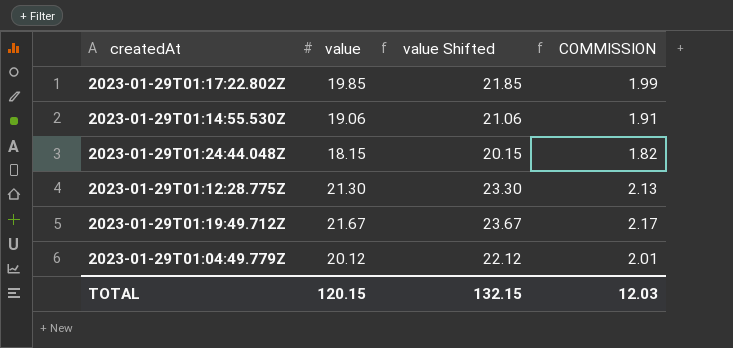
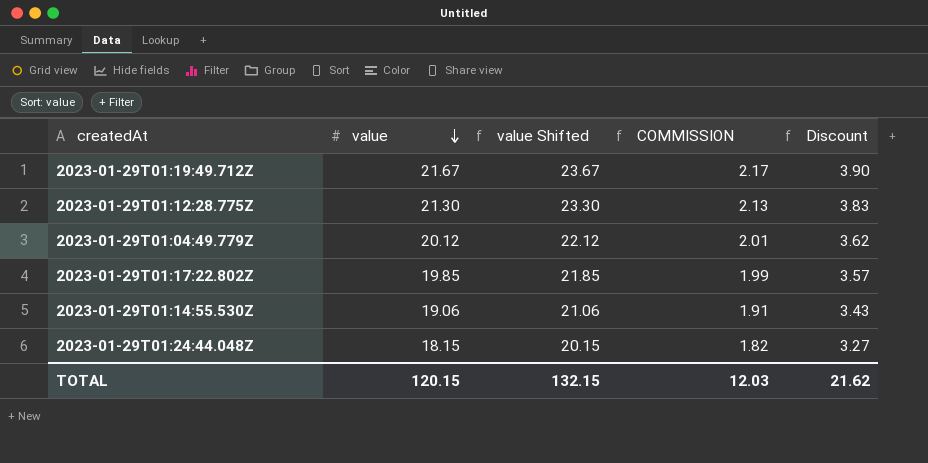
row order: none -> value descending
column Discount | formula: none -> [value] * 0.18

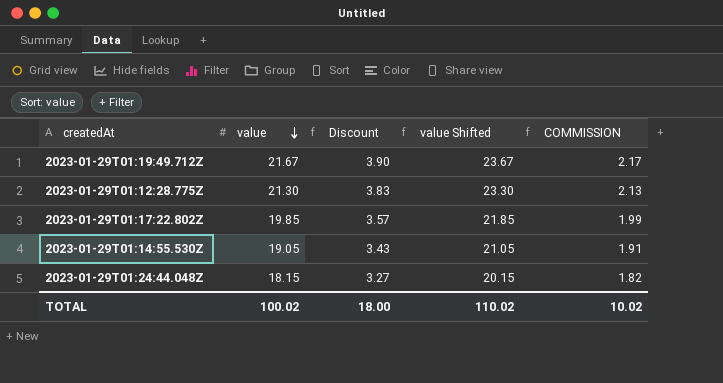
column Discount | position: 5 -> 3
row 2023-01-29T01:04:49.779Z: 20.12 | 22.12 | 2.01 | 3.62 -> none
2023-01-29T01:14:55.530Z | value: 19.06 -> 19.05
2023-01-29T01:14:55.530Z | value Shifted: 21.06 -> 21.05
TOTAL | value: 120.15 -> 100.02
TOTAL | Discount: 21.62 -> 18.00
TOTAL | value Shifted: 132.15 -> 110.02
TOTAL | COMMISSION: 12.03 -> 10.02

